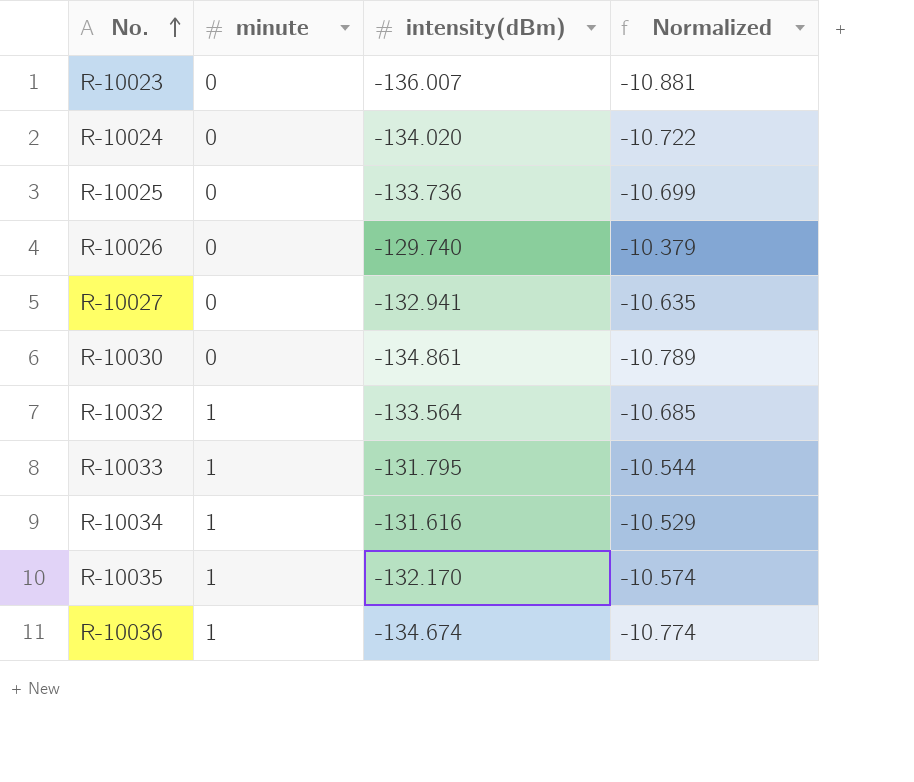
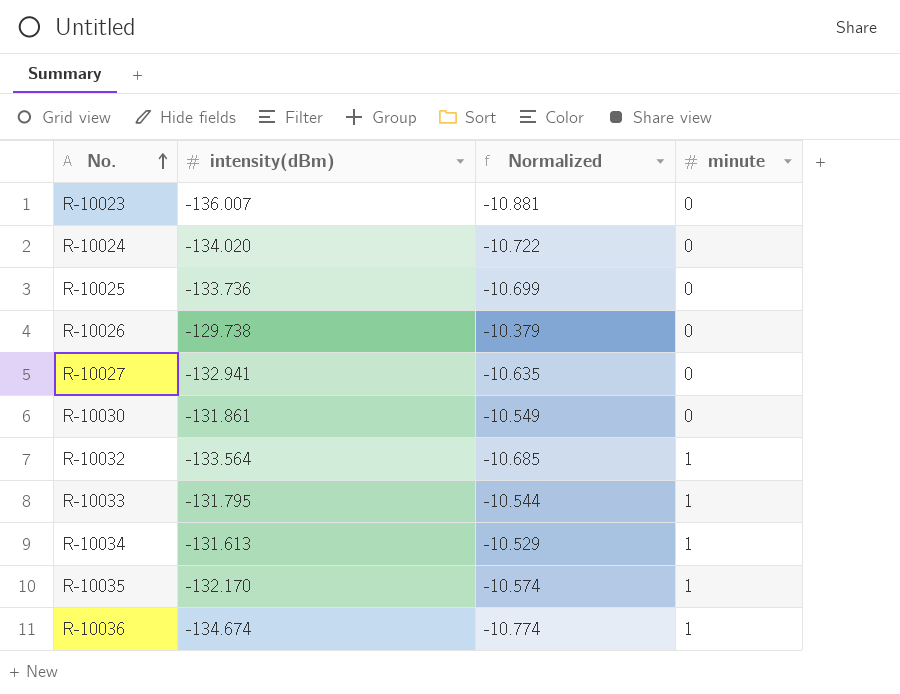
column minute | position: 2 -> 4
R-10026 | intensity(dBm): -129.740 -> -129.738
R-10030 | intensity(dBm): -134.861 -> -131.861
R-10030 | Normalized: -10.789 -> -10.549
R-10034 | intensity(dBm): -131.616 -> -131.613

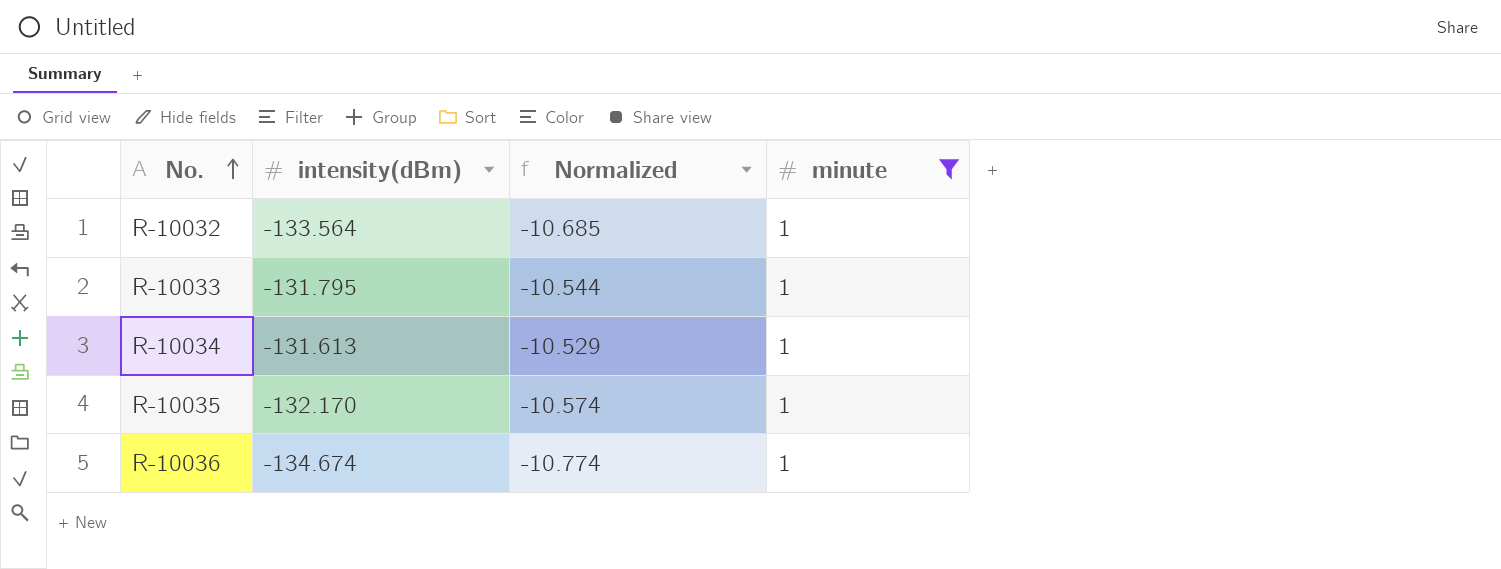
filter: none -> minute = 1

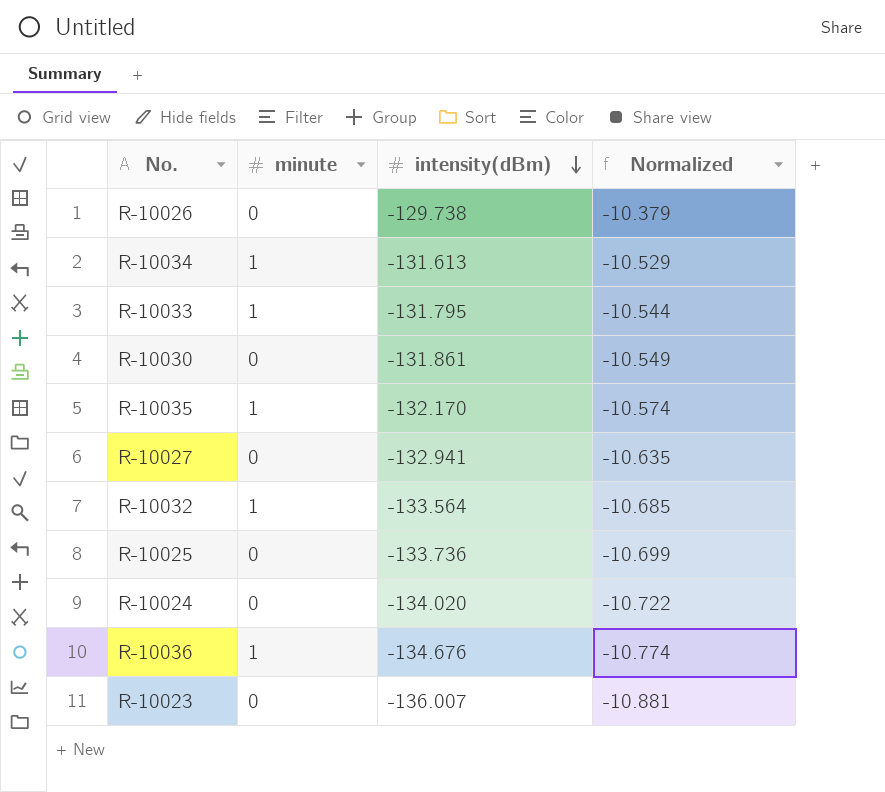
filter: minute = 1 -> none
row order: No. ascending -> intensity(dBm) descending
column minute | position: 4 -> 2
R-10036 | intensity(dBm): -134.674 -> -134.676

